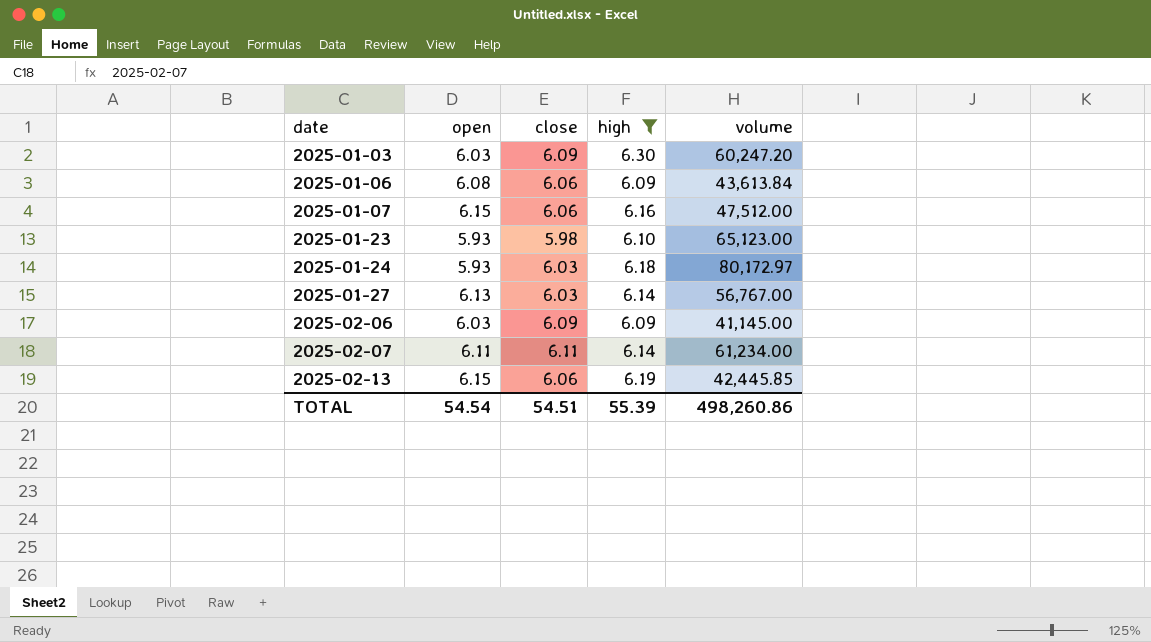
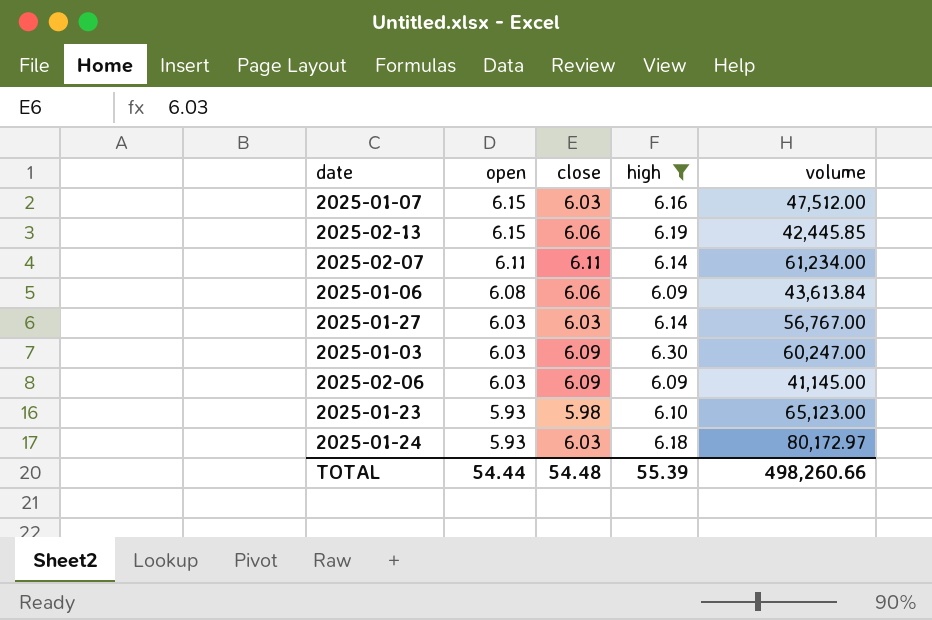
row order: date ascending -> open descending
2025-01-07 | close: 6.06 -> 6.03
2025-01-27 | open: 6.13 -> 6.03
2025-01-03 | volume: 60,247.20 -> 60,247.00
TOTAL | open: 54.54 -> 54.44
TOTAL | close: 54.51 -> 54.48
TOTAL | volume: 498,260.86 -> 498,260.66

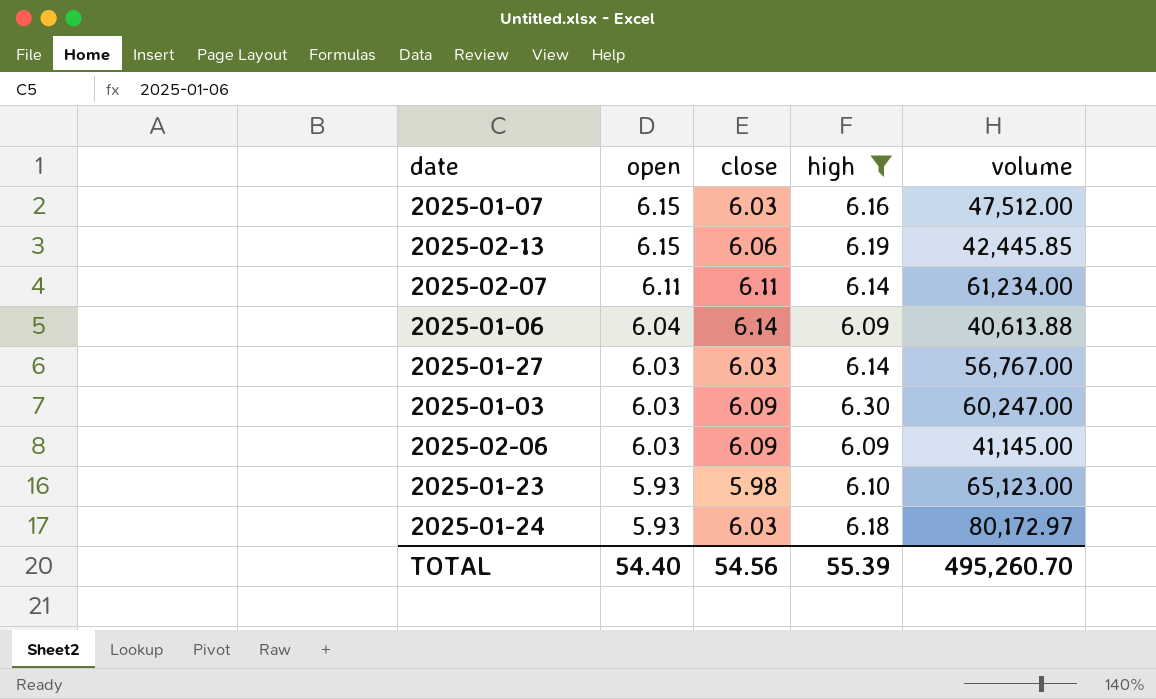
2025-01-06 | open: 6.08 -> 6.04
2025-01-06 | close: 6.06 -> 6.14
2025-01-06 | volume: 43,613.84 -> 40,613.88
TOTAL | open: 54.44 -> 54.40
TOTAL | close: 54.48 -> 54.56
TOTAL | volume: 498,260.66 -> 495,260.70

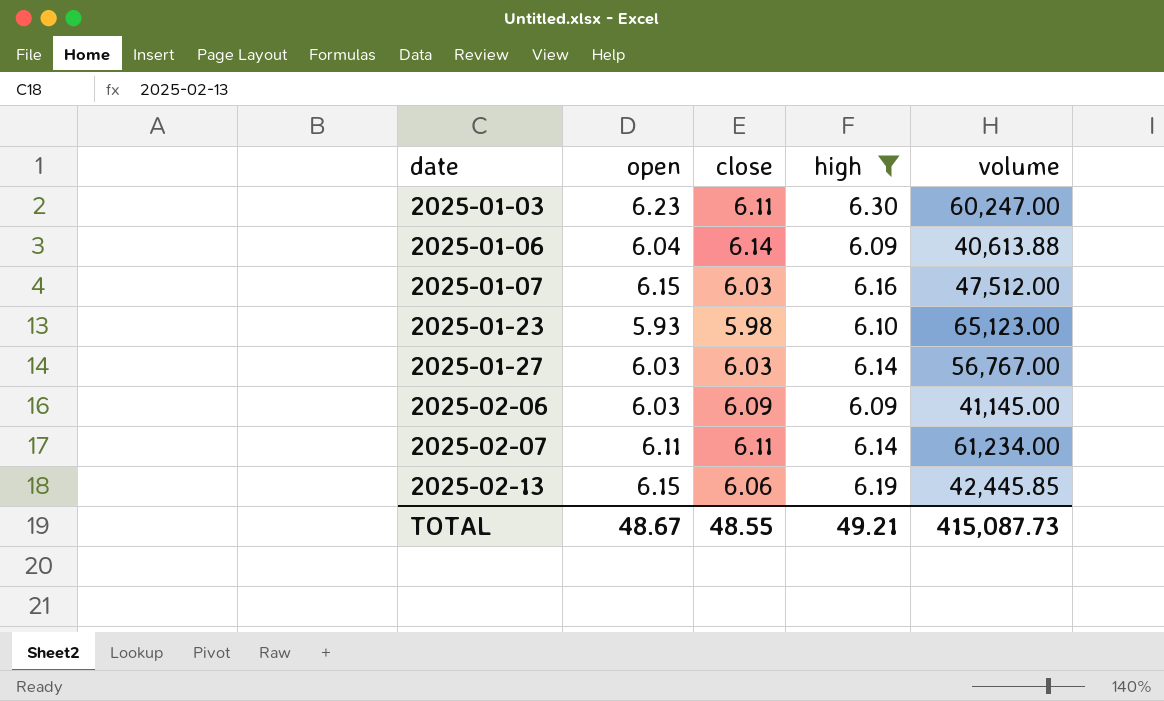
row order: open descending -> date ascending
row 2025-01-24: 5.93 | 6.03 | 6.18 | 80,172.97 -> none
2025-01-03 | open: 6.03 -> 6.23
2025-01-03 | close: 6.09 -> 6.11
TOTAL | open: 54.40 -> 48.67
TOTAL | close: 54.56 -> 48.55
TOTAL | high: 55.39 -> 49.21
TOTAL | volume: 495,260.70 -> 415,087.73

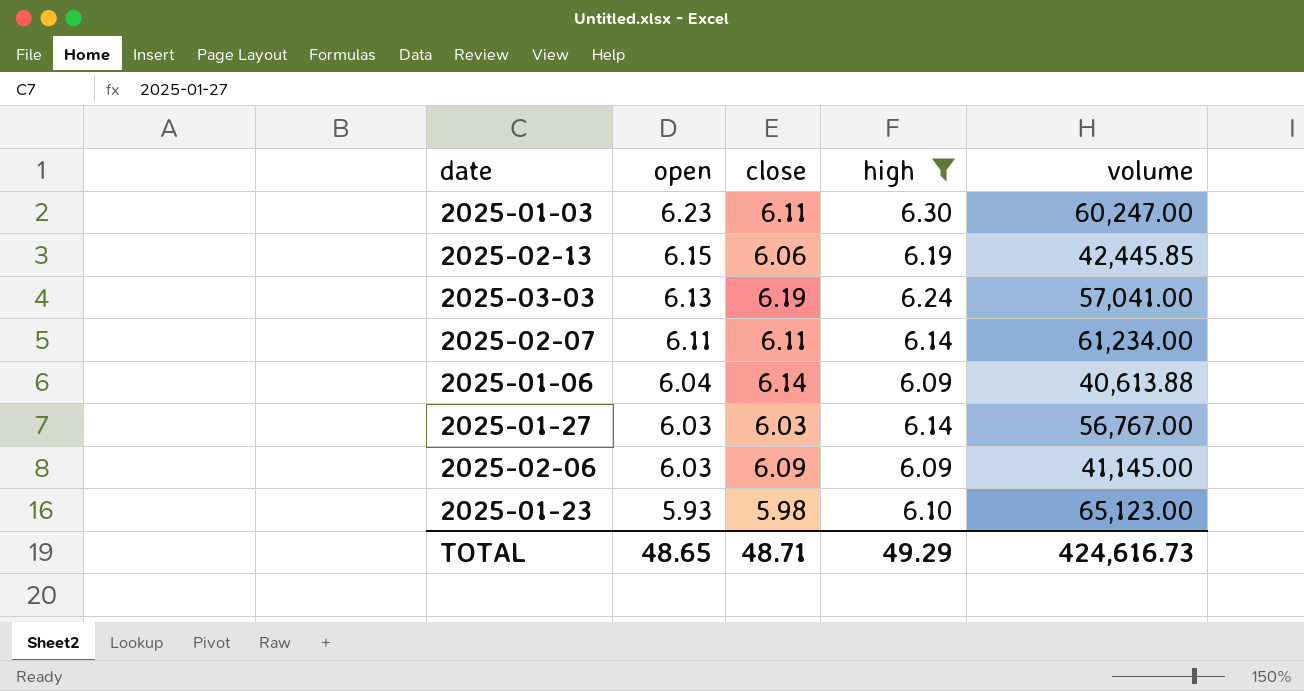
row order: date ascending -> open descending
row 2025-01-07: 6.15 | 6.03 | 6.16 | 47,512.00 -> none
row 2025-03-03: none -> 6.13 | 6.19 | 6.24 | 57,041.00
TOTAL | open: 48.67 -> 48.65
TOTAL | close: 48.55 -> 48.71
TOTAL | high: 49.21 -> 49.29
TOTAL | volume: 415,087.73 -> 424,616.73

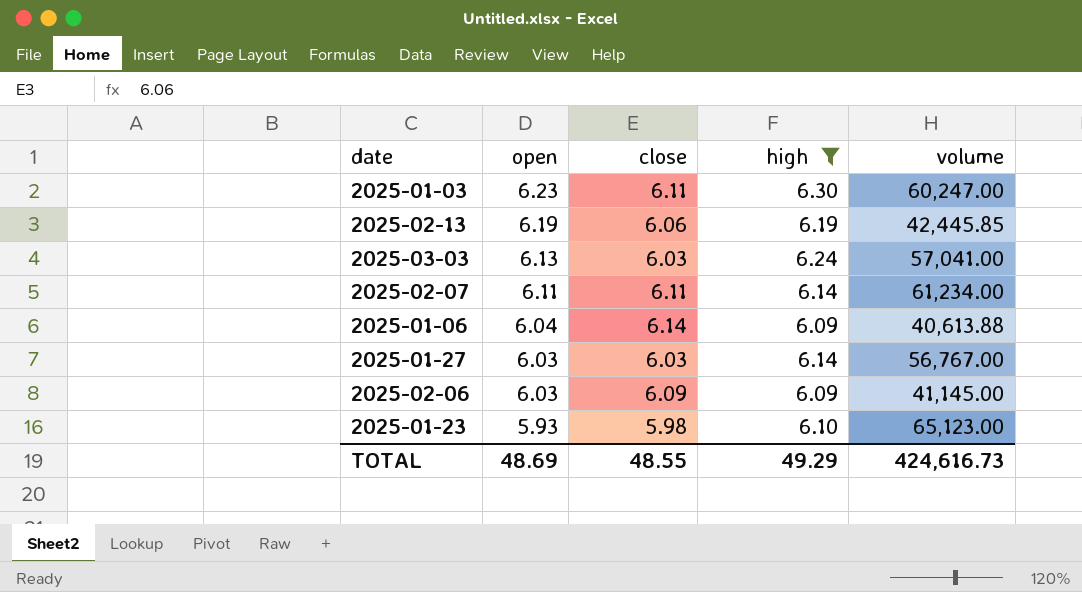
2025-02-13 | open: 6.15 -> 6.19
2025-03-03 | close: 6.19 -> 6.03
TOTAL | open: 48.65 -> 48.69
TOTAL | close: 48.71 -> 48.55

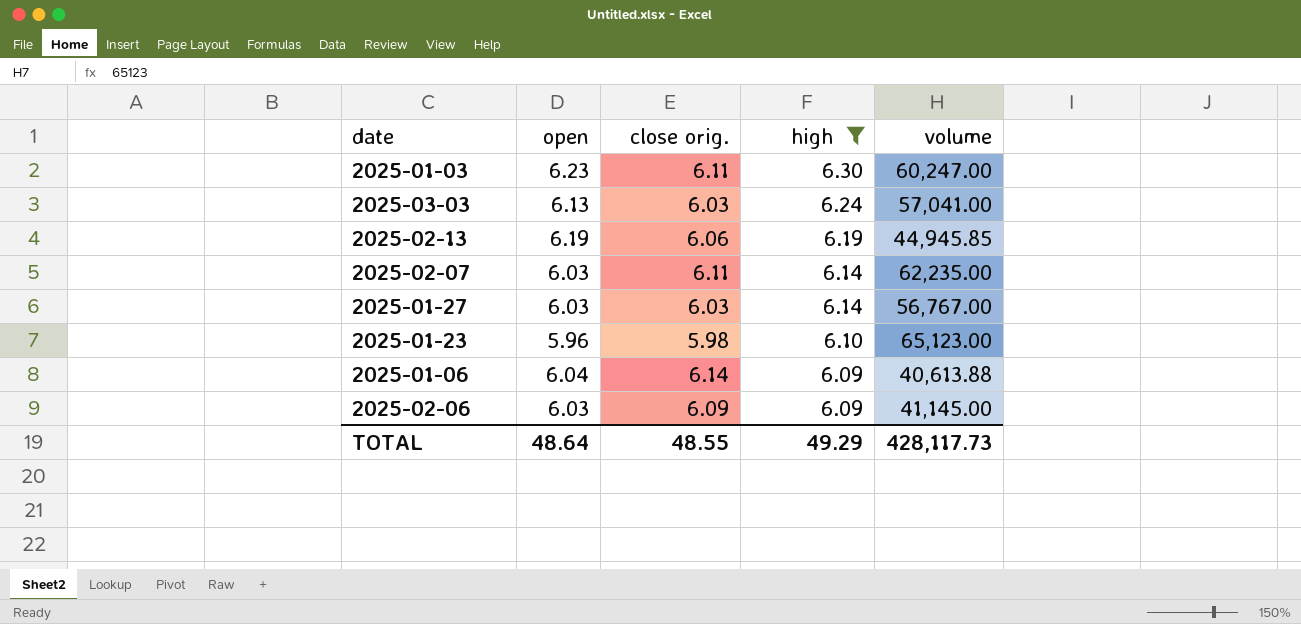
row order: open descending -> high descending
column name: close -> close orig.
2025-02-13 | volume: 42,445.85 -> 44,945.85
2025-02-07 | open: 6.11 -> 6.03
2025-02-07 | volume: 61,234.00 -> 62,235.00
2025-01-23 | open: 5.93 -> 5.96
TOTAL | open: 48.69 -> 48.64
TOTAL | volume: 424,616.73 -> 428,117.73

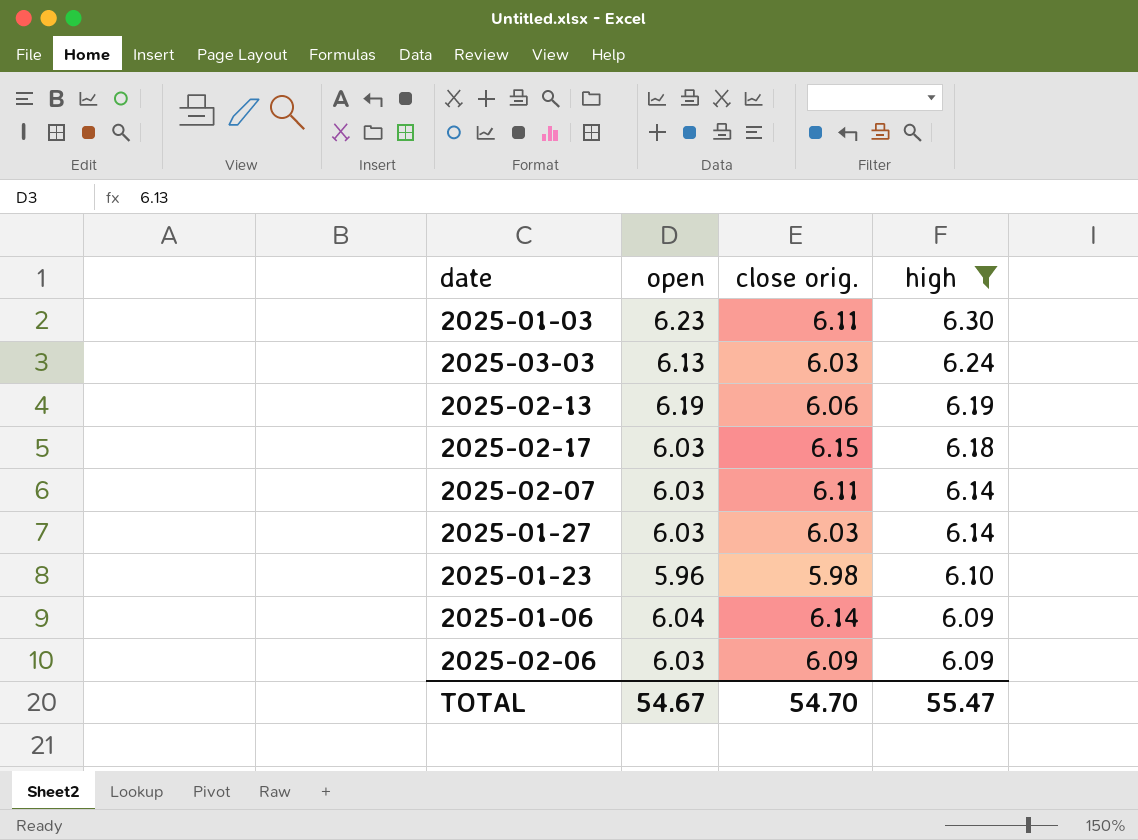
column volume | position: 5 -> none
row 2025-02-17: none -> 6.03 | 6.15 | 6.18
TOTAL | open: 48.64 -> 54.67
TOTAL | close orig.: 48.55 -> 54.70
TOTAL | high: 49.29 -> 55.47

